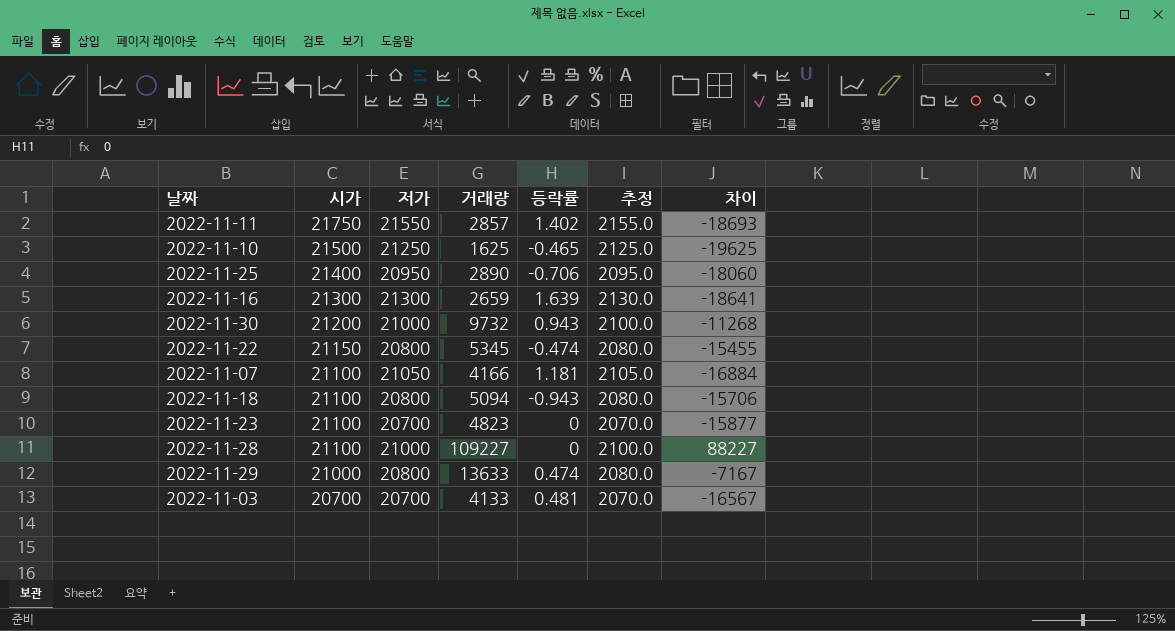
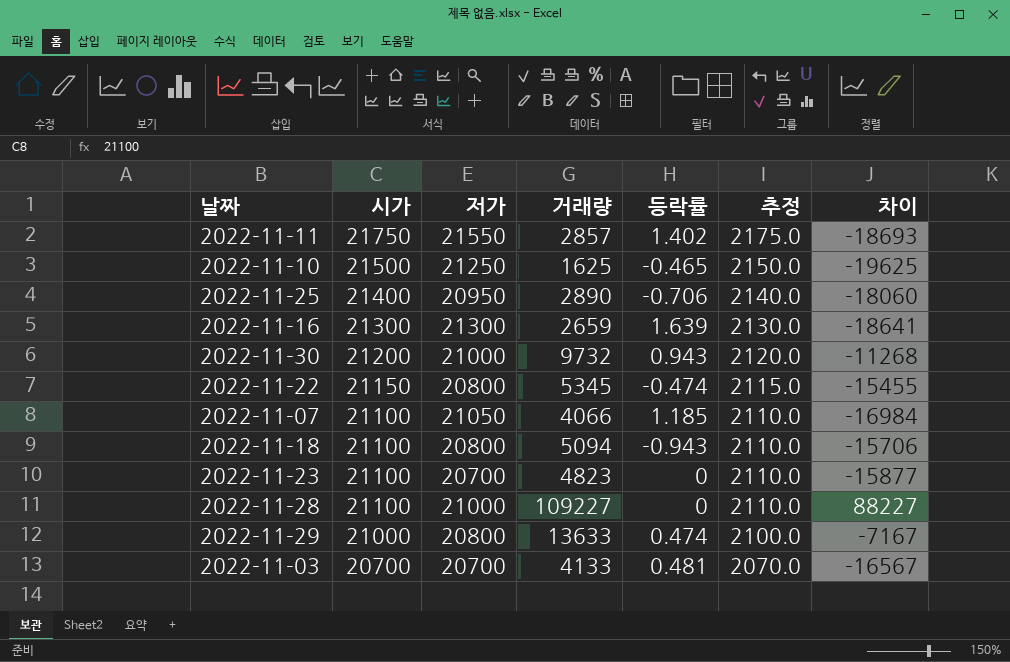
column 추정 | formula: [저가] * 0.1 -> [시가] * 0.1
2022-11-07 | 거래량: 4166 -> 4066
2022-11-07 | 등락률: 1.181 -> 1.185
2022-11-07 | 차이: -16884 -> -16984

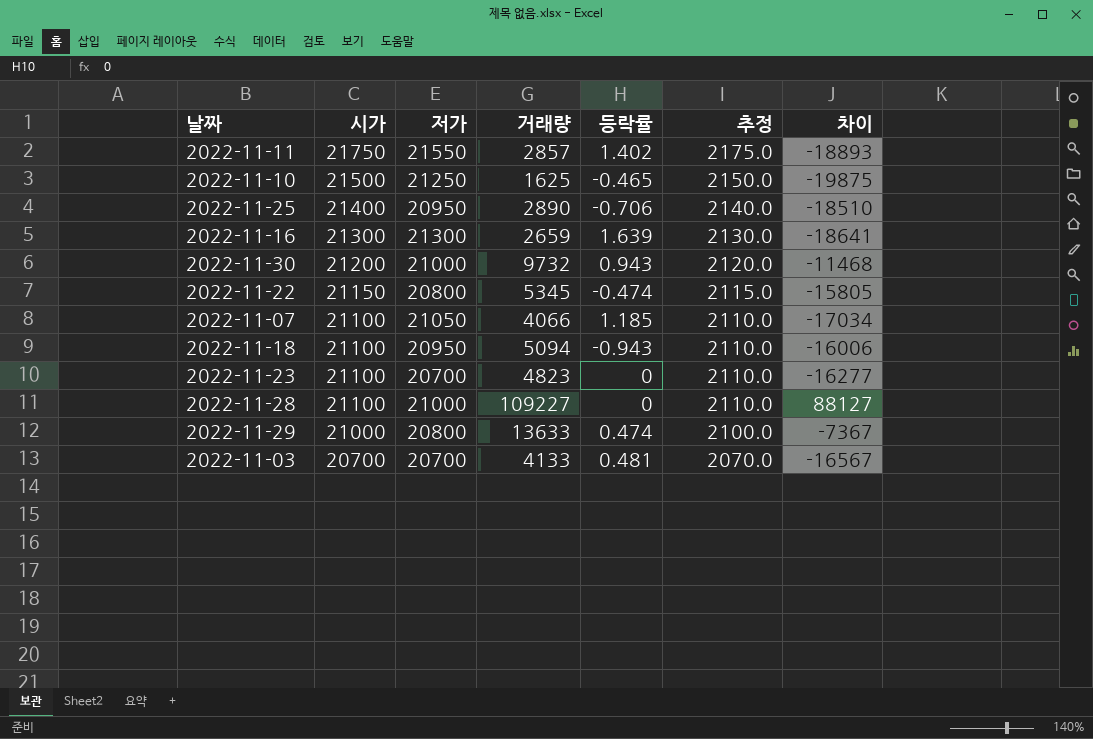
column 차이 | formula: [거래량] - [저가] -> [거래량] - [시가]
2022-11-18 | 저가: 20800 -> 20950

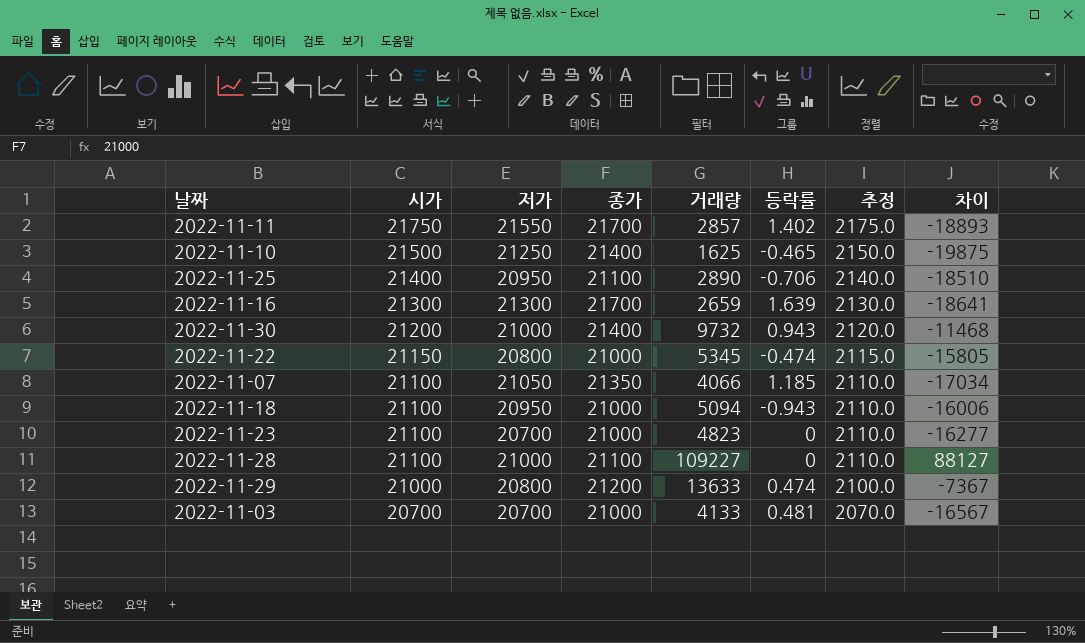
column 종가 | position: none -> 4

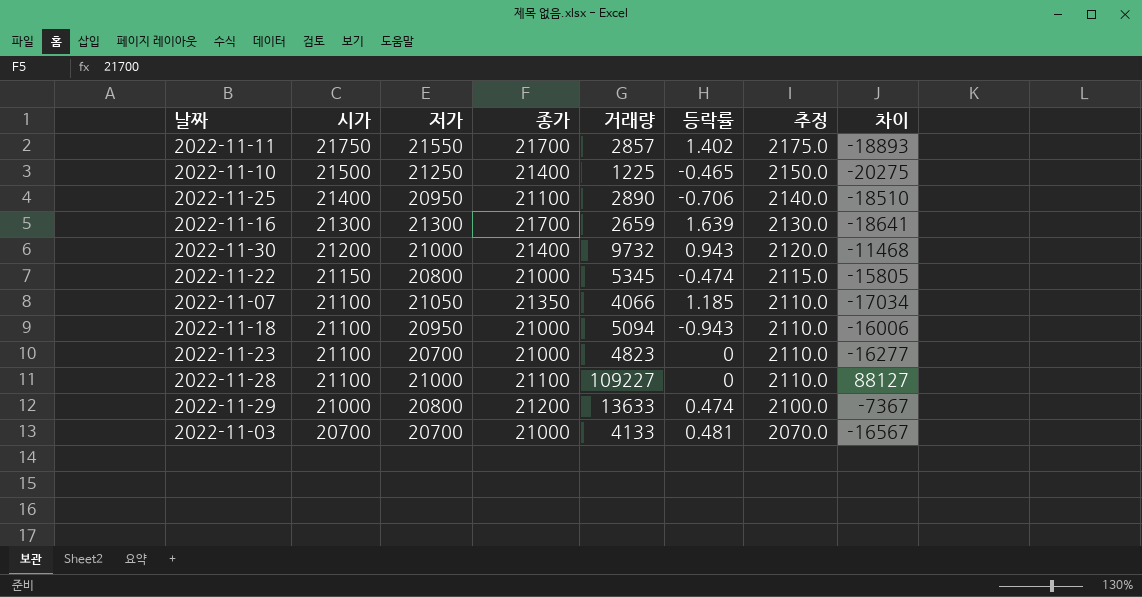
2022-11-10 | 거래량: 1625 -> 1225
2022-11-10 | 차이: -19875 -> -20275

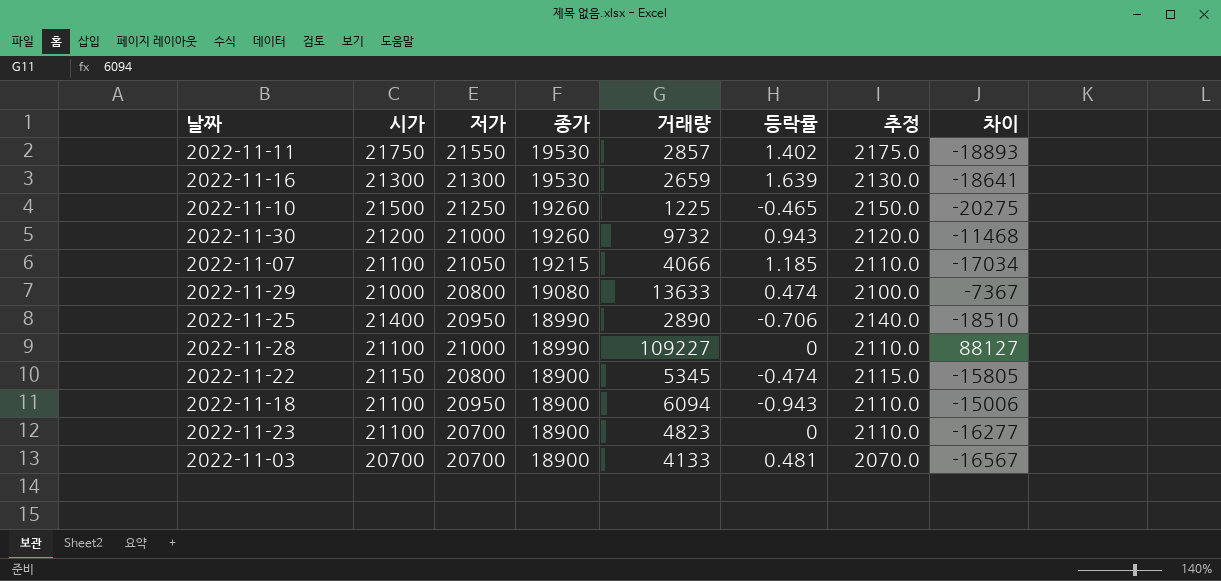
row order: 시가 descending -> 종가 descending
2022-11-11 | 종가: 21700 -> 19530
2022-11-16 | 종가: 21700 -> 19530
2022-11-10 | 종가: 21400 -> 19260
2022-11-30 | 종가: 21400 -> 19260
2022-11-07 | 종가: 21350 -> 19215
2022-11-29 | 종가: 21200 -> 19080
2022-11-25 | 종가: 21100 -> 18990
2022-11-28 | 종가: 21100 -> 18990
2022-11-22 | 종가: 21000 -> 18900
2022-11-18 | 종가: 21000 -> 18900
2022-11-18 | 거래량: 5094 -> 6094
2022-11-18 | 차이: -16006 -> -15006
2022-11-23 | 종가: 21000 -> 18900
2022-11-03 | 종가: 21000 -> 18900

